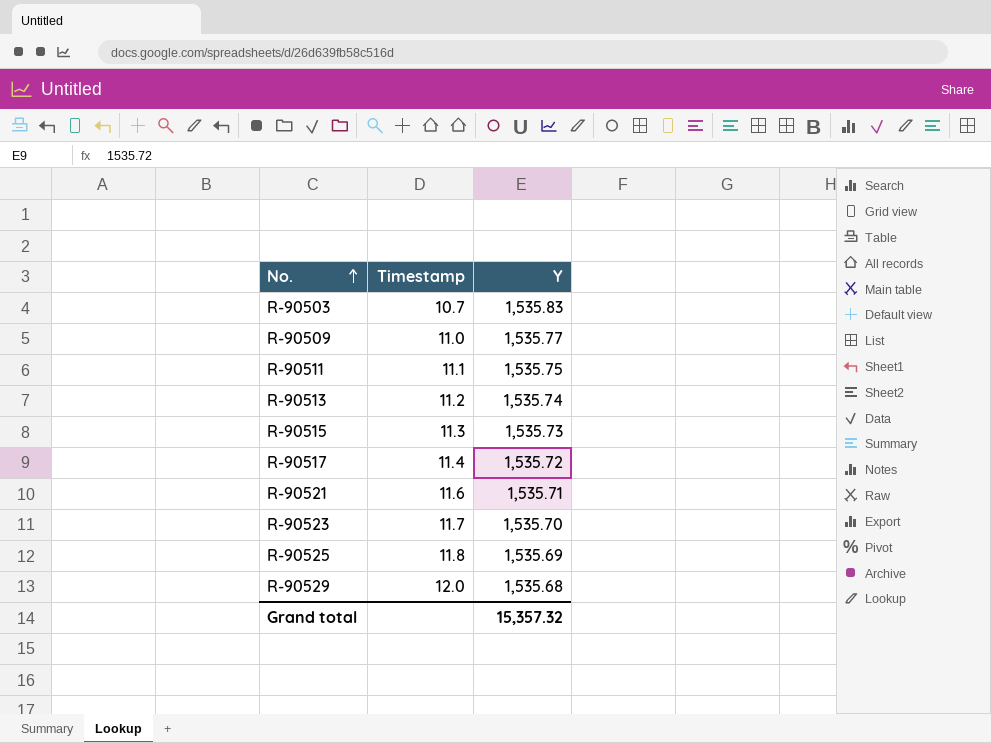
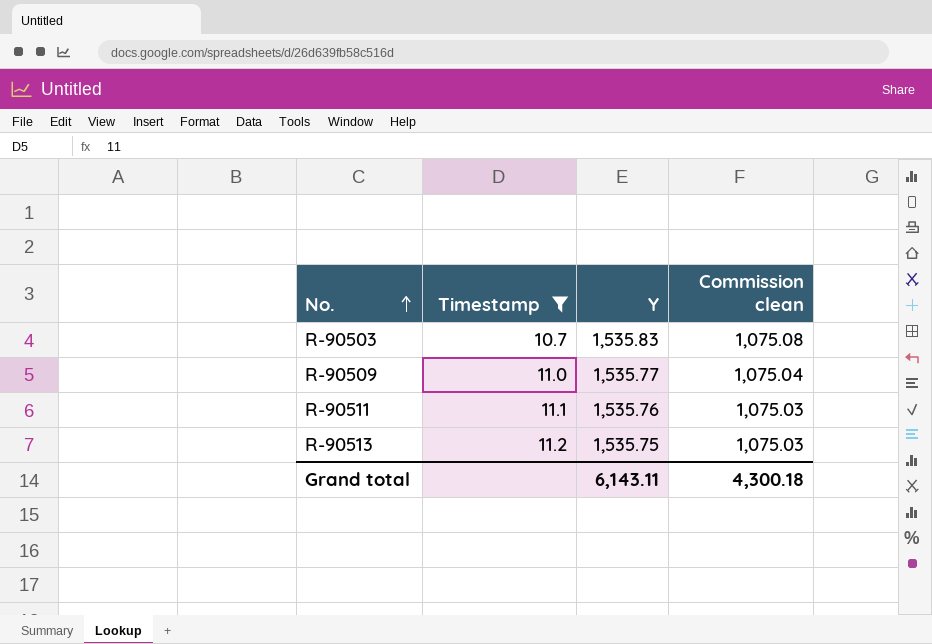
filter: none -> Timestamp <= 11.2
column Commission clean | formula: none -> [Y] * 0.7
R-90511 | Y: 1,535.75 -> 1,535.76
R-90513 | Y: 1,535.74 -> 1,535.75
Grand total | Y: 15,357.32 -> 6,143.11

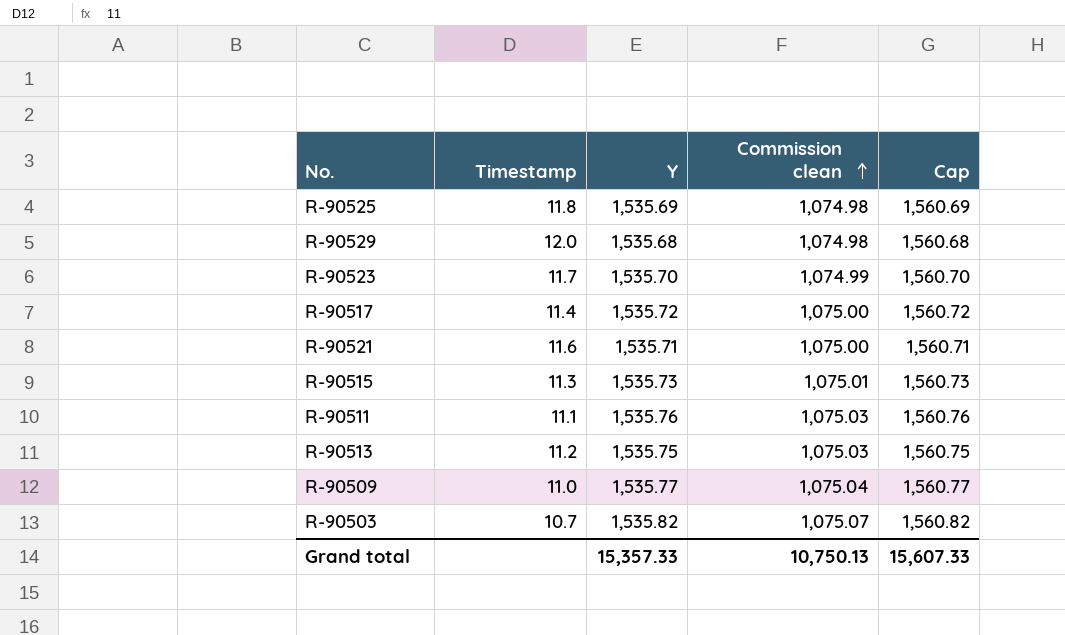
filter: Timestamp <= 11.2 -> none
row order: No. ascending -> Commission clean ascending
column Cap | formula: none -> [Y] + 25
R-90503 | Y: 1,535.83 -> 1,535.82
R-90503 | Commission clean: 1,075.08 -> 1,075.07
Grand total | Y: 6,143.11 -> 15,357.33
Grand total | Commission clean: 4,300.18 -> 10,750.13

